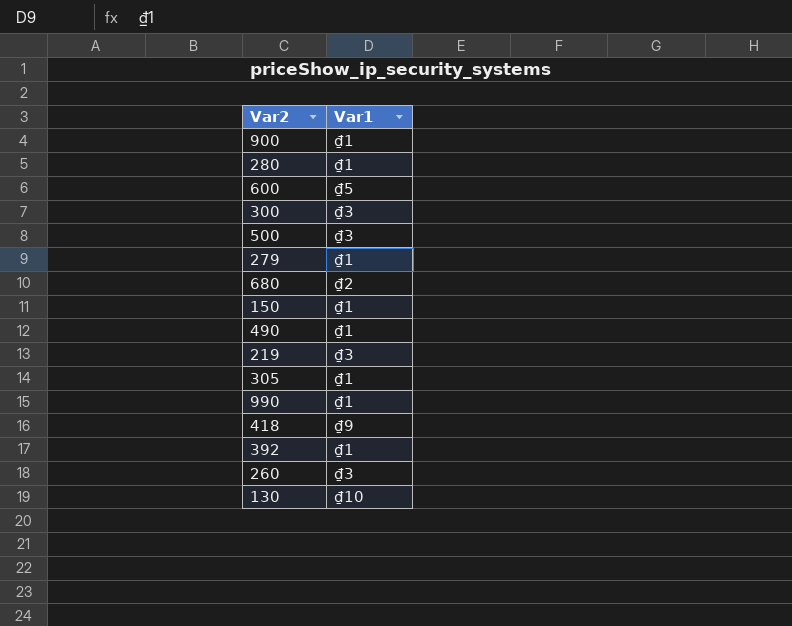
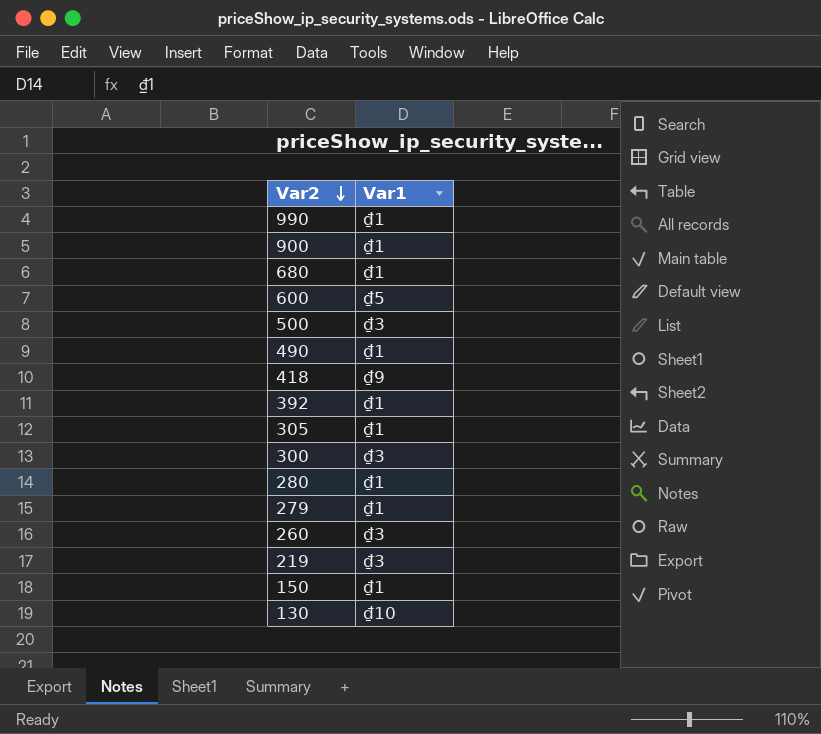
row order: none -> Var2 descending
680 | Var1: ₫2 -> ₫1

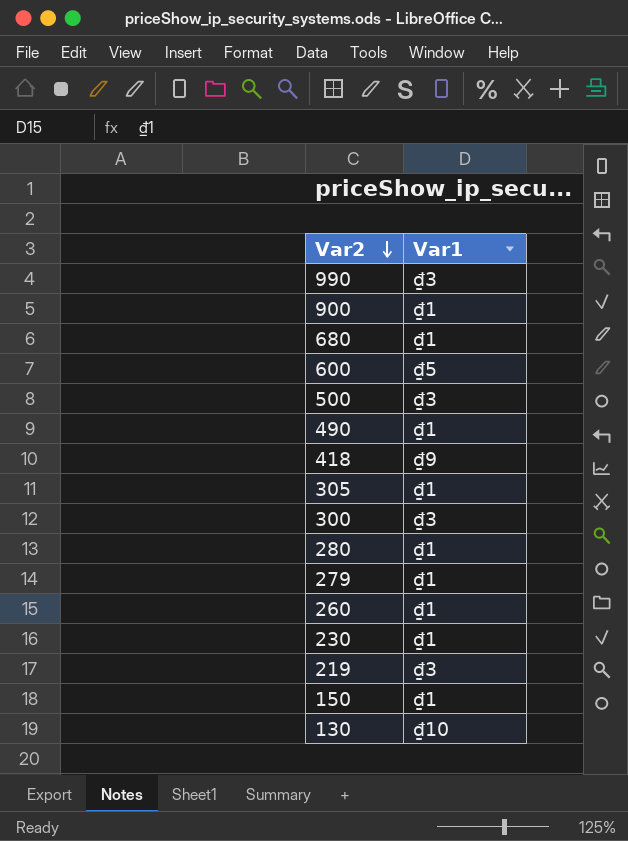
row 392: ₫1 -> none
990 | Var1: ₫1 -> ₫3
260 | Var1: ₫3 -> ₫1
row 230: none -> ₫1

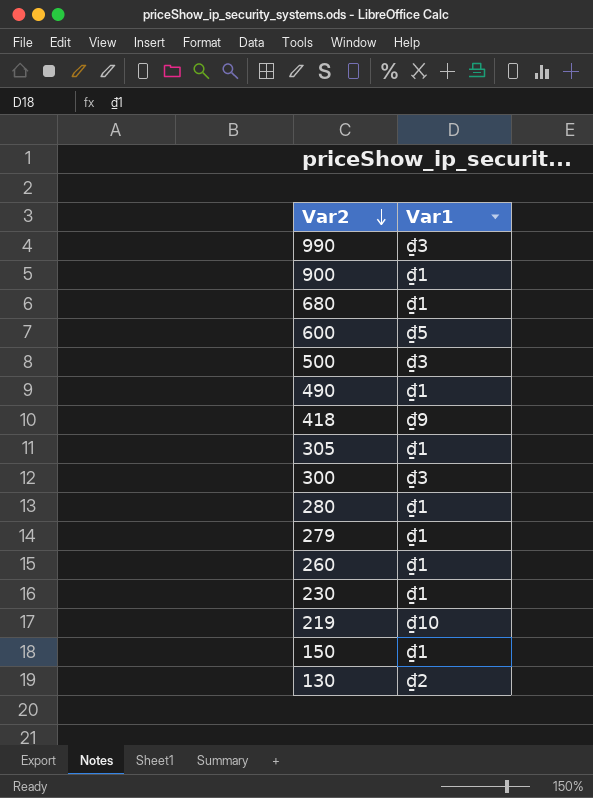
219 | Var1: ₫3 -> ₫10
130 | Var1: ₫10 -> ₫2

